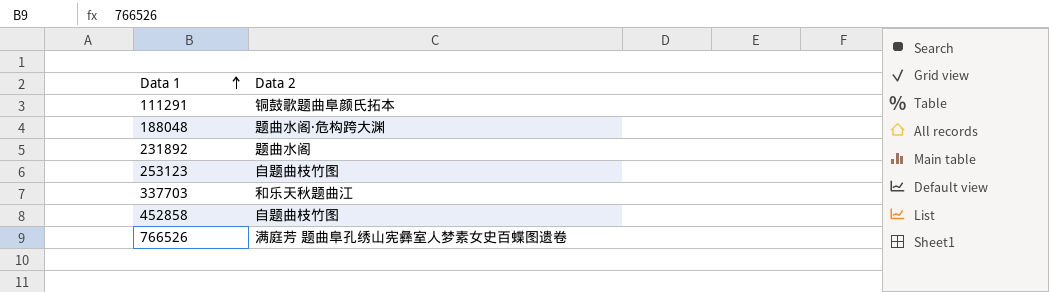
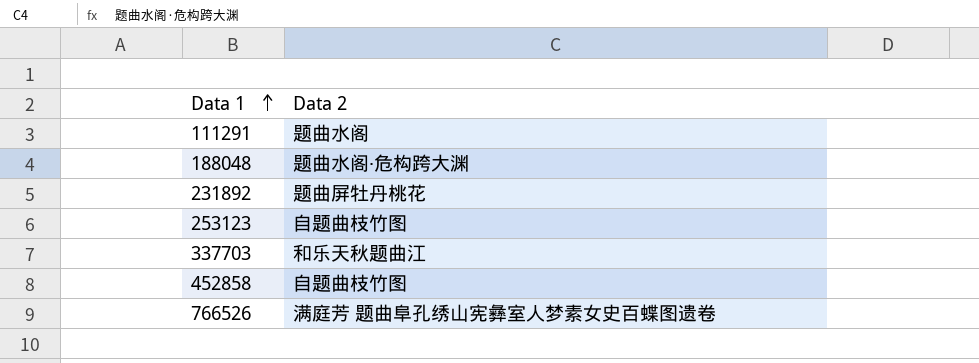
111291 | Data 2: 铜鼓歌题曲阜颜氏拓本 -> 题曲水阁
231892 | Data 2: 题曲水阁 -> 题曲屏牡丹桃花

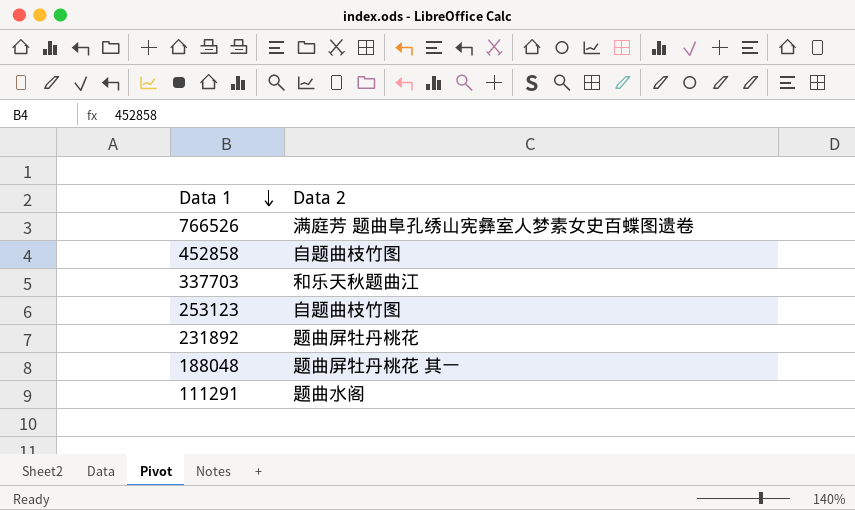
row order: Data 1 ascending -> Data 1 descending
188048 | Data 2: 题曲水阁·危构跨大渊 -> 题曲屏牡丹桃花 其一

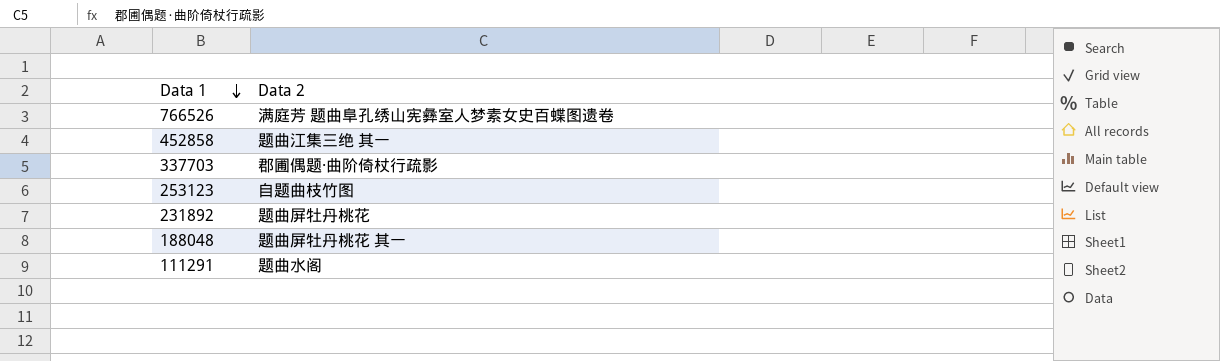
452858 | Data 2: 自题曲枝竹图 -> 题曲江集三绝 其一
337703 | Data 2: 和乐天秋题曲江 -> 郡圃偶题·曲阶倚杖行疏影

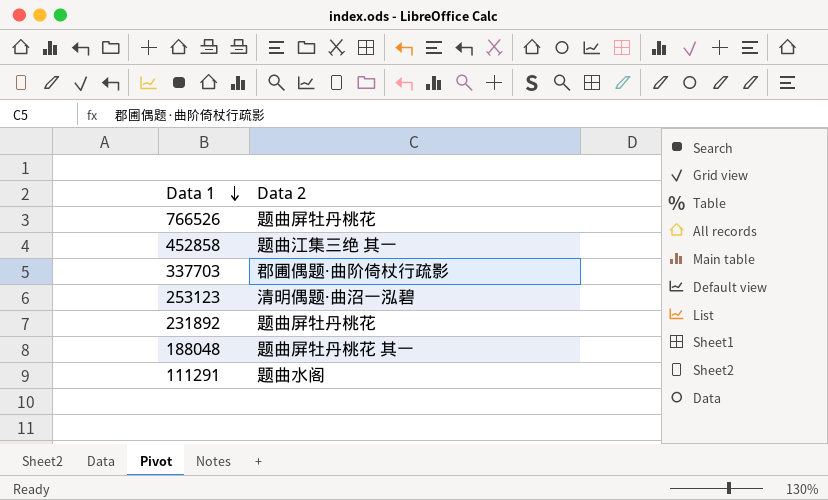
766526 | Data 2: 满庭芳 题曲阜孔绣山宪彝室人梦素女史百蝶图遗卷 -> 题曲屏牡丹桃花
253123 | Data 2: 自题曲枝竹图 -> 清明偶题·曲沼一泓碧

